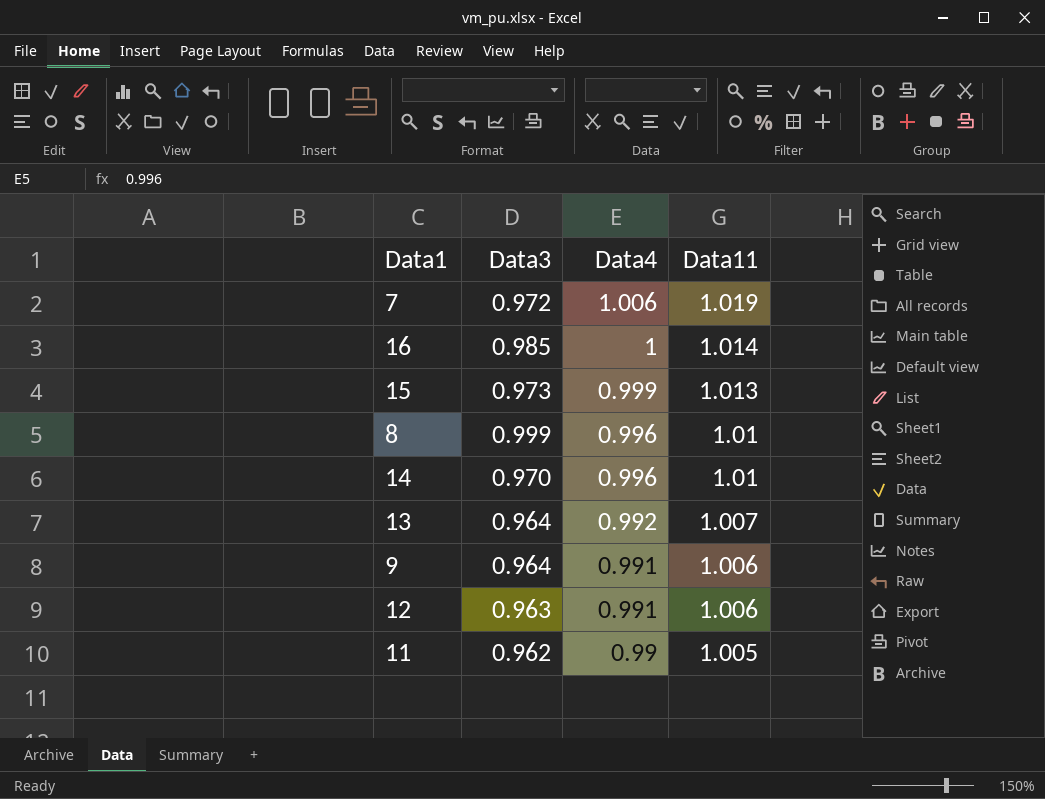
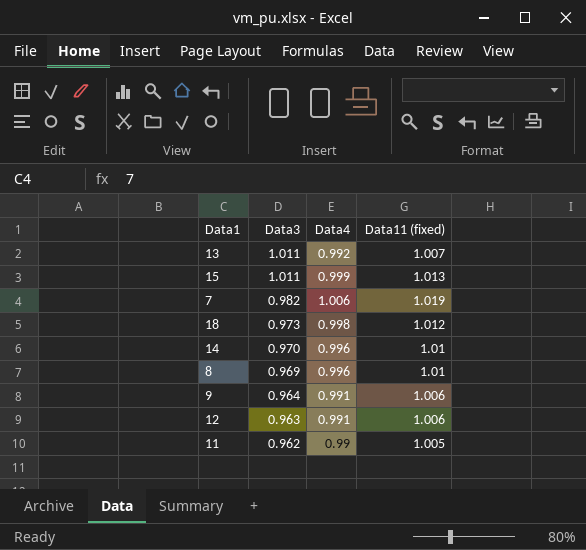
row order: Data4 descending -> Data3 descending
column name: Data11 -> Data11 (fixed)
row 16: 0.985 | 1 | 1.014 -> none
13 | Data3: 0.964 -> 1.011
15 | Data3: 0.973 -> 1.011
7 | Data3: 0.972 -> 0.982
row 18: none -> 0.973 | 0.998 | 1.012
8 | Data3: 0.999 -> 0.969

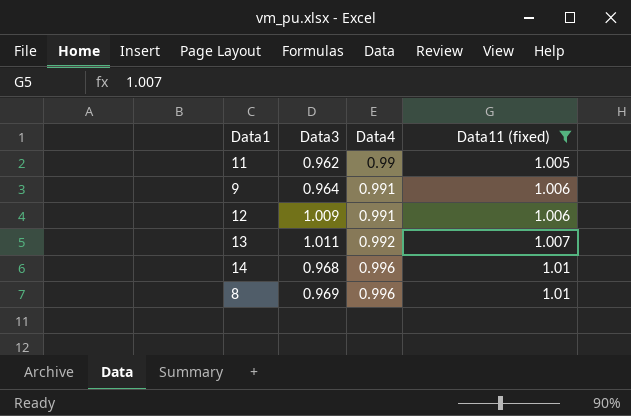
filter: none -> Data11 (fixed) <= 1.01
row order: Data3 descending -> Data4 ascending
12 | Data3: 0.963 -> 1.009
14 | Data3: 0.970 -> 0.968

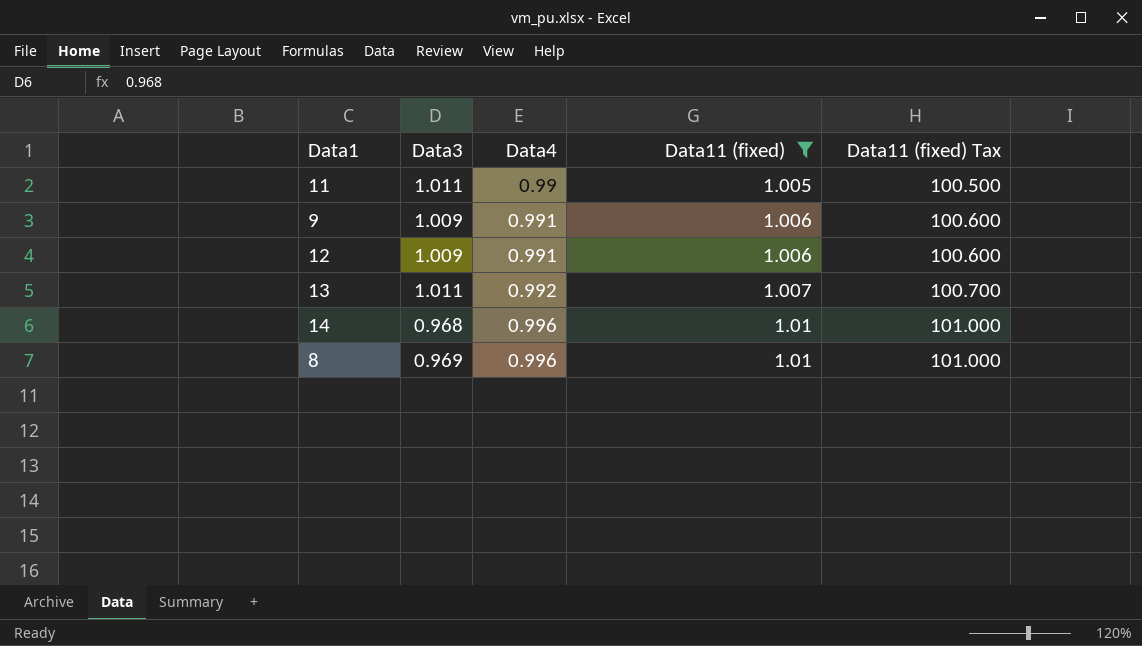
column Data11 (fixed) Tax | formula: none -> [Data11 (fixed)] * 100
11 | Data3: 0.962 -> 1.011
9 | Data3: 0.964 -> 1.009

